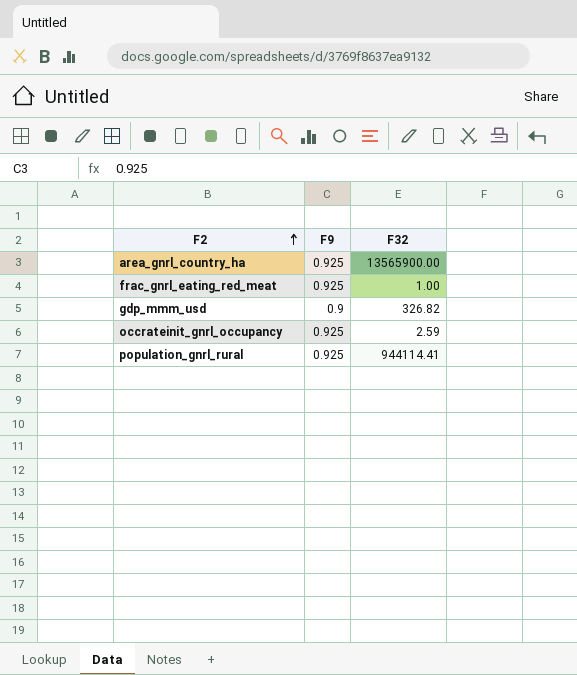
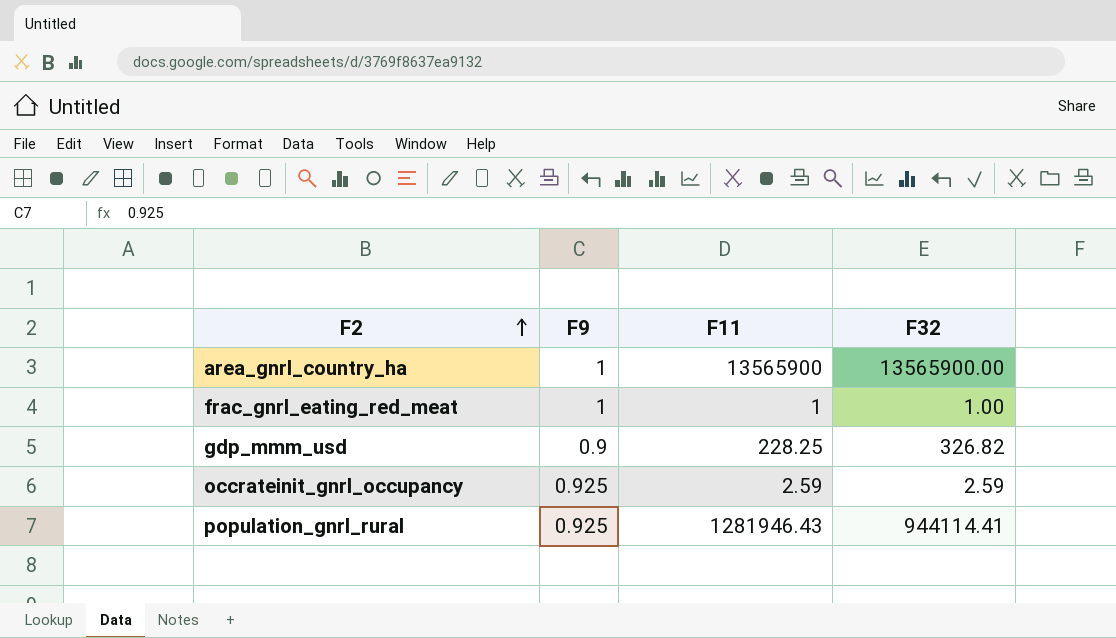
column F11 | position: none -> 3
area_gnrl_country_ha | F9: 0.925 -> 1
frac_gnrl_eating_red_meat | F9: 0.925 -> 1

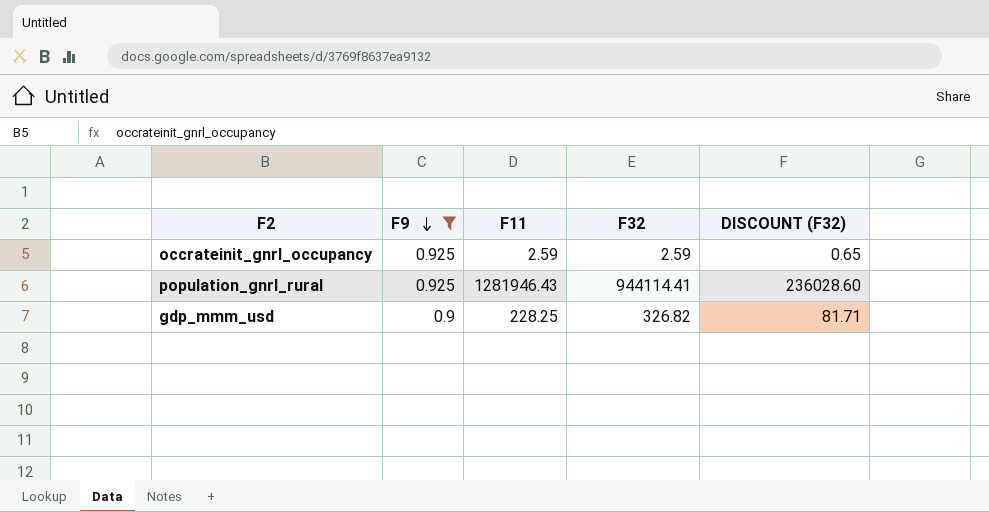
filter: none -> F9 != 1
row order: F2 ascending -> F9 descending
column DISCOUNT (F32) | formula: none -> [F32] * 0.25

